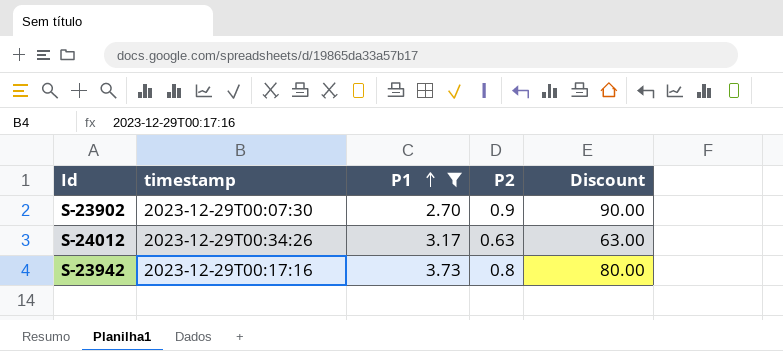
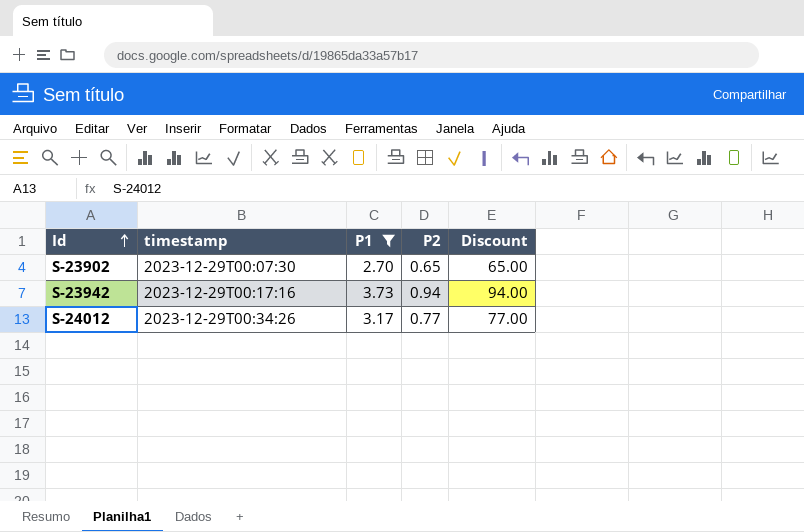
row order: P1 ascending -> Id ascending
S-23902 | P2: 0.9 -> 0.65
S-23902 | Discount: 90.00 -> 65.00
S-23942 | P2: 0.8 -> 0.94
S-23942 | Discount: 80.00 -> 94.00
S-24012 | P2: 0.63 -> 0.77
S-24012 | Discount: 63.00 -> 77.00

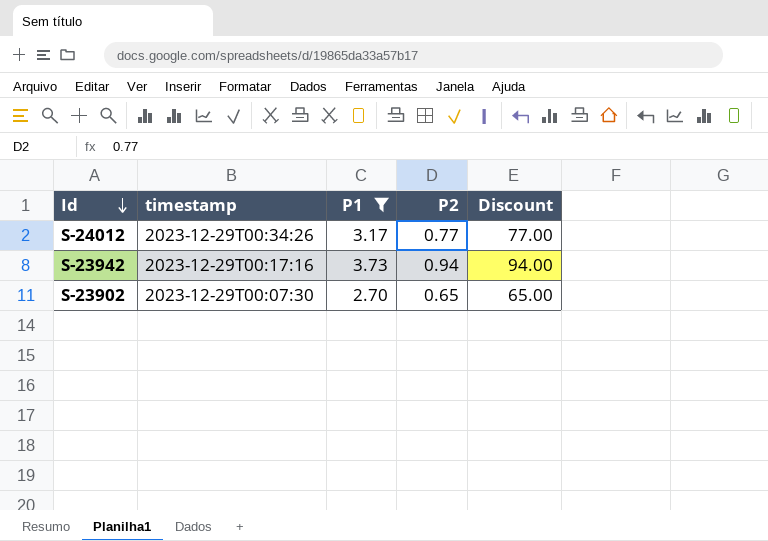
row order: Id ascending -> Id descending

